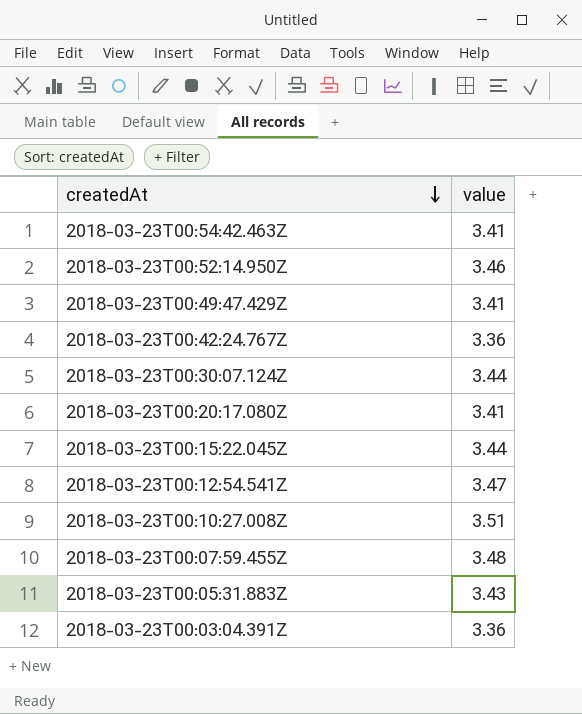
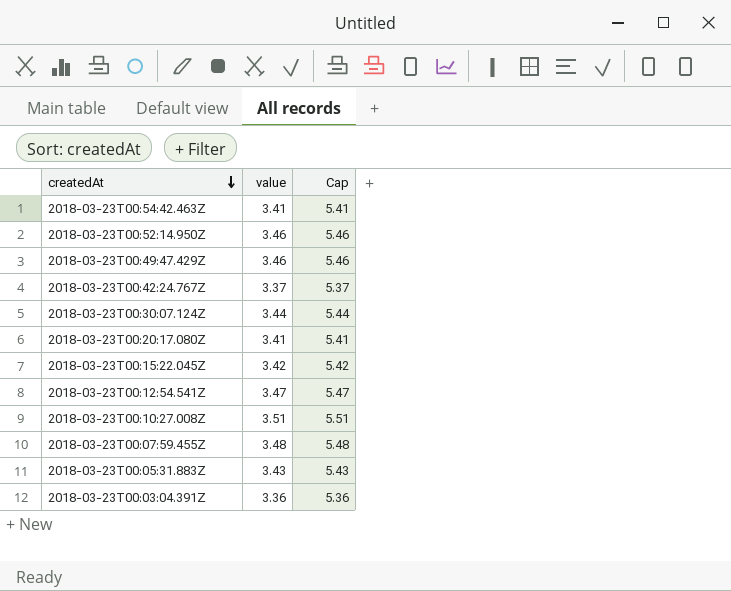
column Cap | formula: none -> [value] + 2
2018-03-23T00:49:47.429Z | value: 3.41 -> 3.46
2018-03-23T00:42:24.767Z | value: 3.36 -> 3.37
2018-03-23T00:15:22.045Z | value: 3.44 -> 3.42

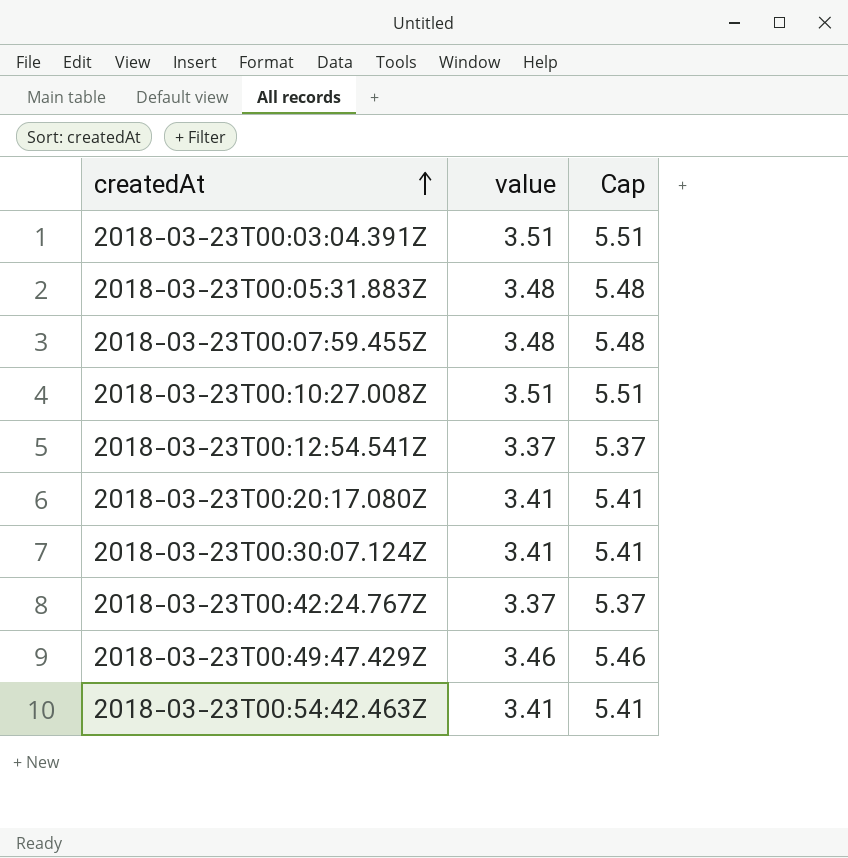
row order: createdAt descending -> createdAt ascending
row 2018-03-23T00:52:14.950Z: 3.46 | 5.46 -> none
row 2018-03-23T00:15:22.045Z: 3.42 | 5.42 -> none
2018-03-23T00:03:04.391Z | value: 3.36 -> 3.51
2018-03-23T00:03:04.391Z | Cap: 5.36 -> 5.51
2018-03-23T00:05:31.883Z | value: 3.43 -> 3.48
2018-03-23T00:05:31.883Z | Cap: 5.43 -> 5.48
2018-03-23T00:12:54.541Z | value: 3.47 -> 3.37
2018-03-23T00:12:54.541Z | Cap: 5.47 -> 5.37
2018-03-23T00:30:07.124Z | value: 3.44 -> 3.41
2018-03-23T00:30:07.124Z | Cap: 5.44 -> 5.41

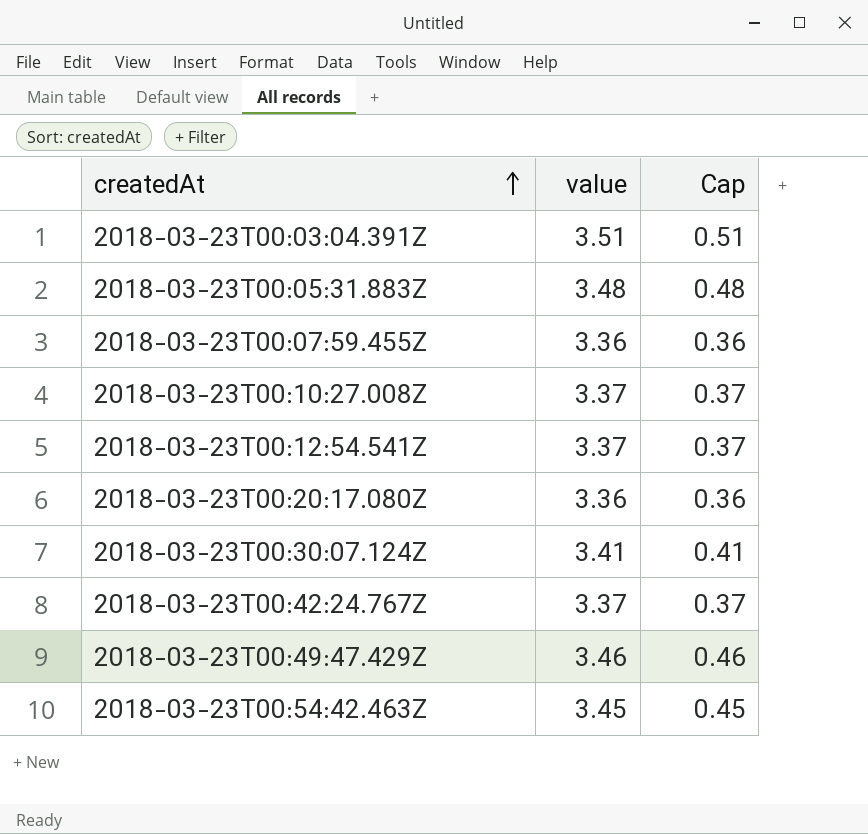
column Cap | formula: [value] + 2 -> [value] - 3
2018-03-23T00:07:59.455Z | value: 3.48 -> 3.36
2018-03-23T00:10:27.008Z | value: 3.51 -> 3.37
2018-03-23T00:20:17.080Z | value: 3.41 -> 3.36
2018-03-23T00:54:42.463Z | value: 3.41 -> 3.45

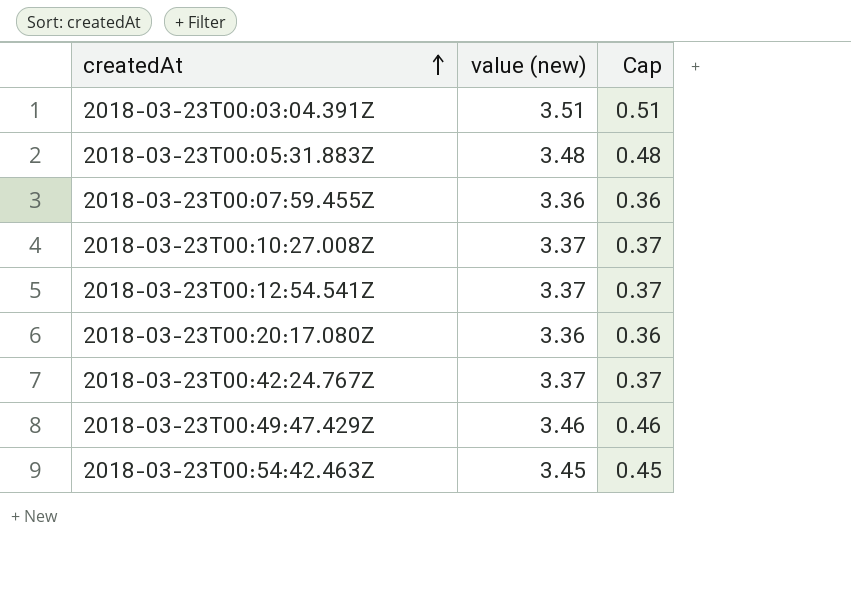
column name: value -> value (new)
row 2018-03-23T00:30:07.124Z: 3.41 | 0.41 -> none

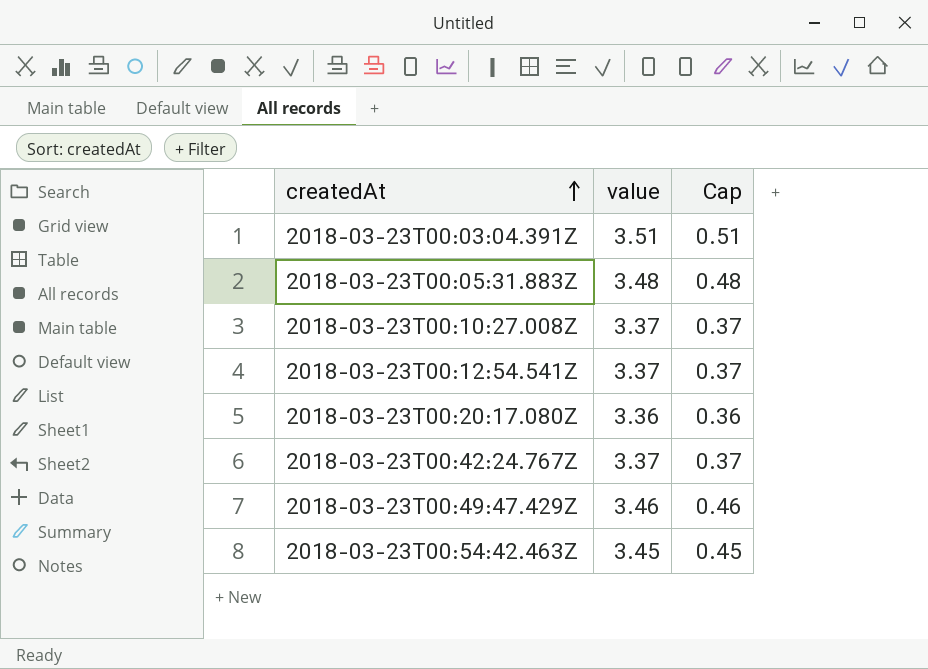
column name: value (new) -> value
row 2018-03-23T00:07:59.455Z: 3.36 | 0.36 -> none

